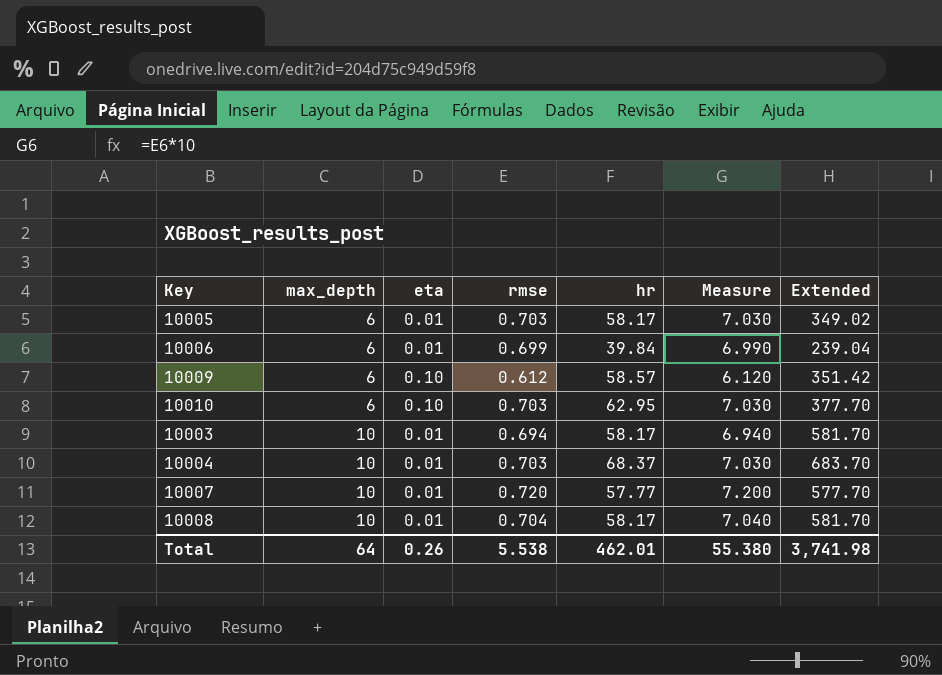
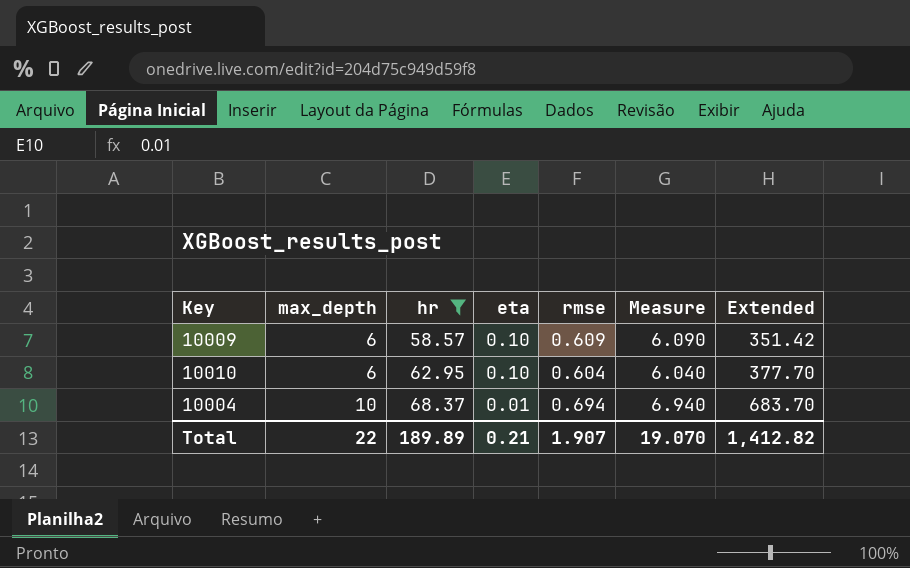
filter: none -> hr >= 58.57
column hr | position: 5 -> 3
10009 | rmse: 0.612 -> 0.609
10009 | Measure: 6.120 -> 6.090
10010 | rmse: 0.703 -> 0.604
10010 | Measure: 7.030 -> 6.040
10004 | rmse: 0.703 -> 0.694
10004 | Measure: 7.030 -> 6.940
Total | max_depth: 64 -> 22
Total | hr: 462.01 -> 189.89
Total | eta: 0.26 -> 0.21
Total | rmse: 5.538 -> 1.907
Total | Measure: 55.380 -> 19.070
Total | Extended: 3,741.98 -> 1,412.82

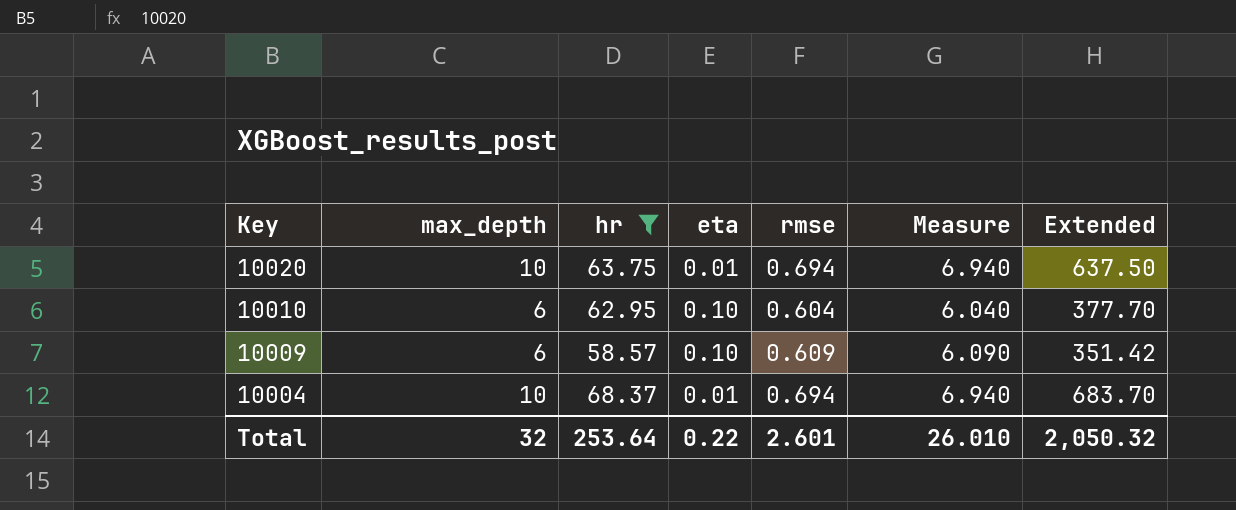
row order: max_depth ascending -> Key descending
row 10020: none -> 10 | 63.75 | 0.01 | 0.694 | 6.940 | 637.50
Total | max_depth: 22 -> 32
Total | hr: 189.89 -> 253.64
Total | eta: 0.21 -> 0.22
Total | rmse: 1.907 -> 2.601
Total | Measure: 19.070 -> 26.010
Total | Extended: 1,412.82 -> 2,050.32

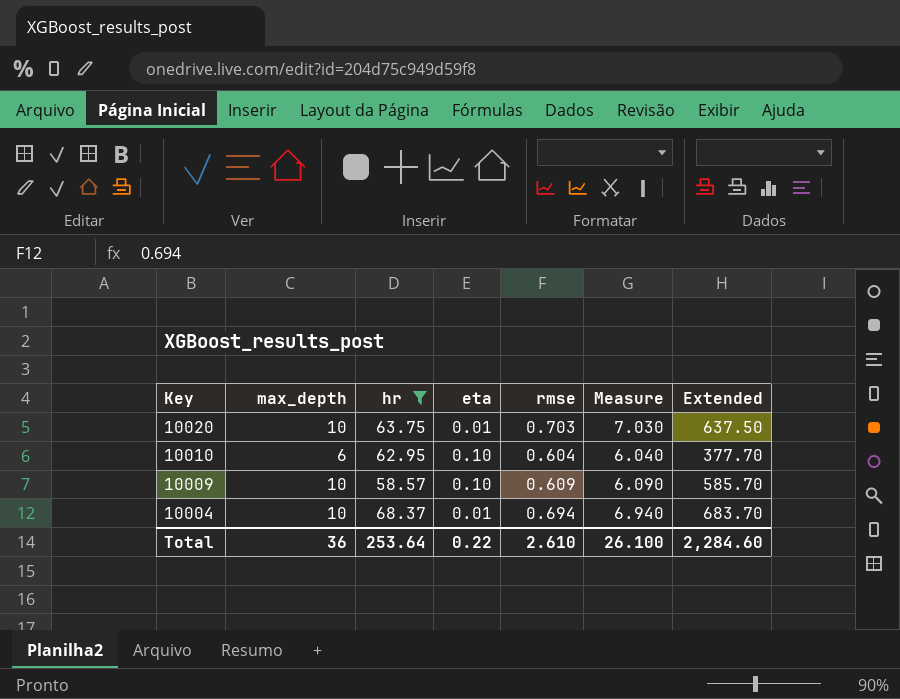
10020 | rmse: 0.694 -> 0.703
10020 | Measure: 6.940 -> 7.030
10009 | max_depth: 6 -> 10
10009 | Extended: 351.42 -> 585.70
Total | max_depth: 32 -> 36
Total | rmse: 2.601 -> 2.610
Total | Measure: 26.010 -> 26.100
Total | Extended: 2,050.32 -> 2,284.60

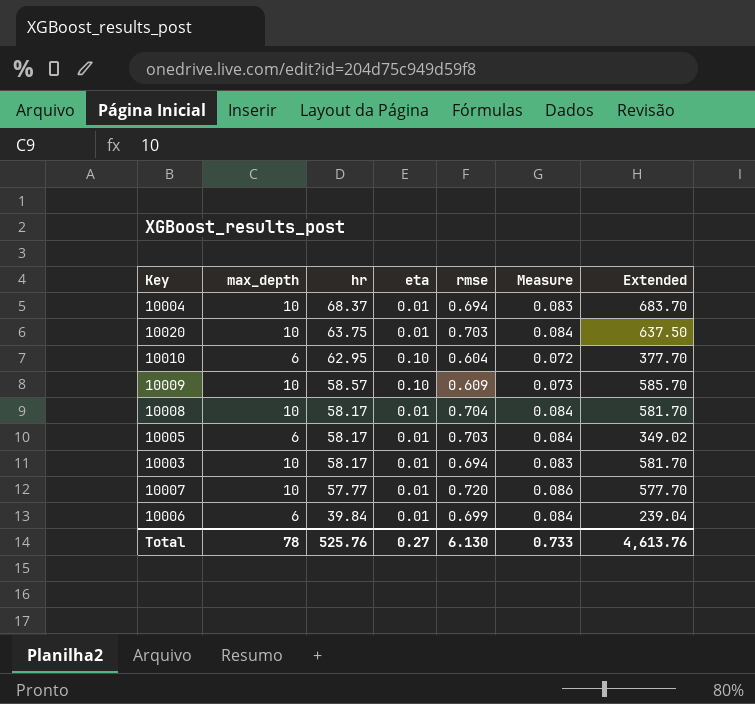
filter: hr >= 58.57 -> none
row order: Key descending -> hr descending
column Measure | formula: [rmse] * 10 -> [rmse] * 0.12
Total | max_depth: 36 -> 78
Total | hr: 253.64 -> 525.76
Total | eta: 0.22 -> 0.27
Total | rmse: 2.610 -> 6.130
Total | Measure: 26.100 -> 0.733
Total | Extended: 2,284.60 -> 4,613.76

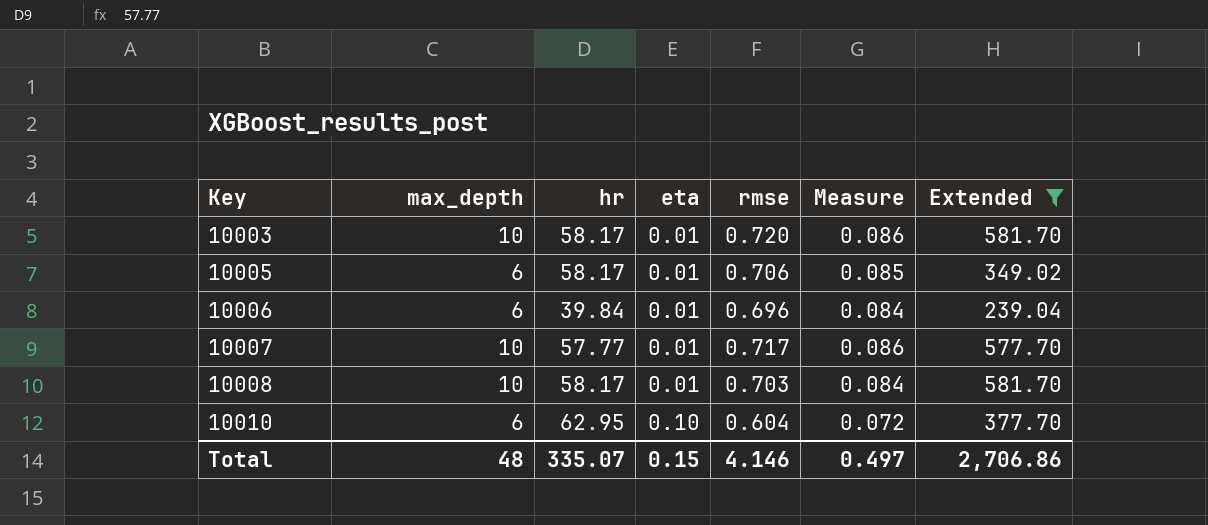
filter: none -> Extended <= 581.70
row order: hr descending -> Key ascending
10003 | rmse: 0.694 -> 0.720
10003 | Measure: 0.083 -> 0.086
10005 | rmse: 0.703 -> 0.706
10005 | Measure: 0.084 -> 0.085
10006 | rmse: 0.699 -> 0.696
10007 | rmse: 0.720 -> 0.717
10008 | rmse: 0.704 -> 0.703
Total | max_depth: 78 -> 48
Total | hr: 525.76 -> 335.07
Total | eta: 0.27 -> 0.15
Total | rmse: 6.130 -> 4.146
Total | Measure: 0.733 -> 0.497
Total | Extended: 4,613.76 -> 2,706.86

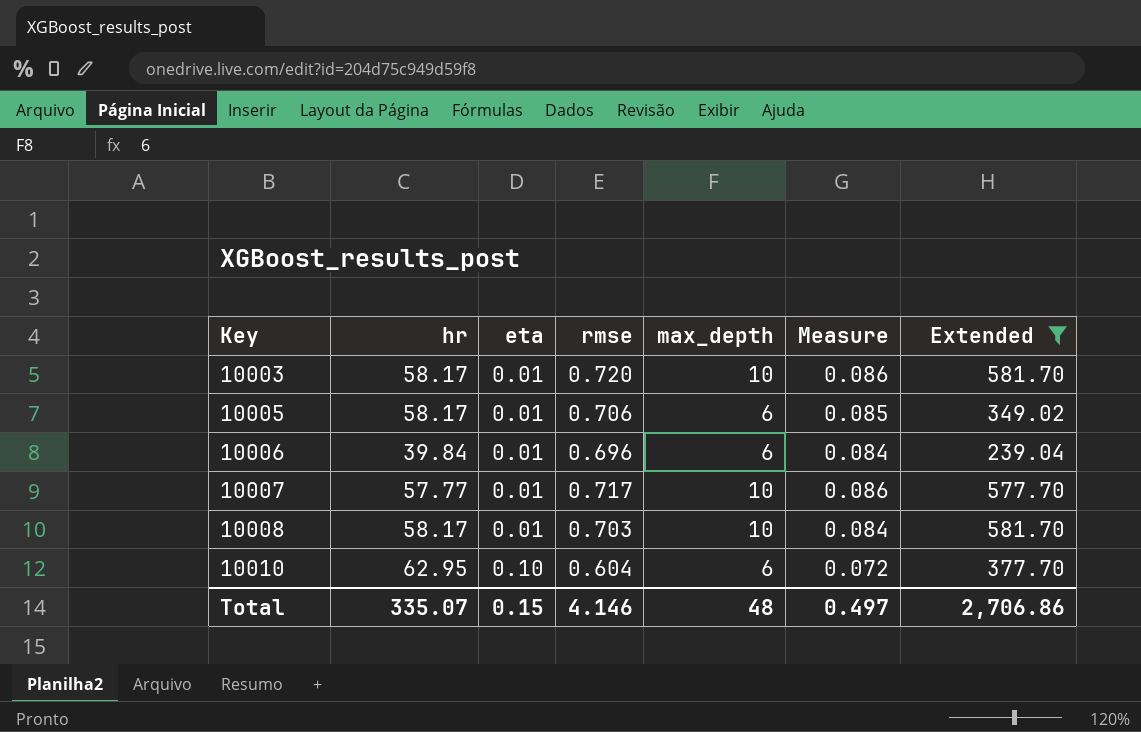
column max_depth | position: 2 -> 5

